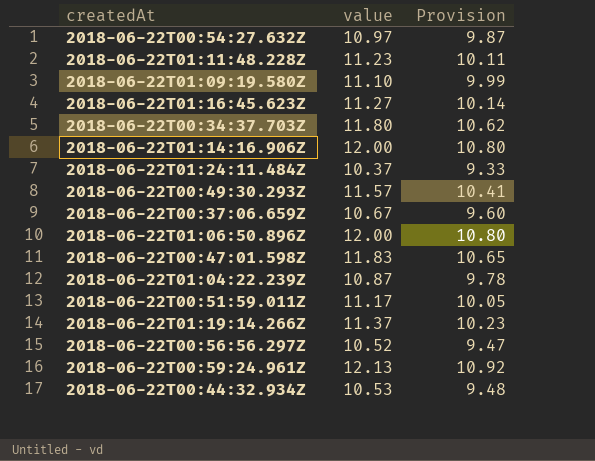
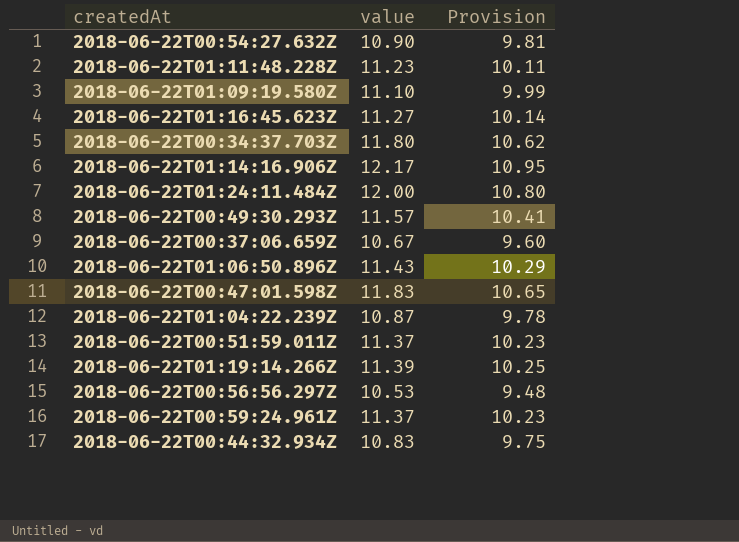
2018-06-22T00:54:27.632Z | value: 10.97 -> 10.90
2018-06-22T00:54:27.632Z | Provision: 9.87 -> 9.81
2018-06-22T01:14:16.906Z | value: 12.00 -> 12.17
2018-06-22T01:14:16.906Z | Provision: 10.80 -> 10.95
2018-06-22T01:24:11.484Z | value: 10.37 -> 12.00
2018-06-22T01:24:11.484Z | Provision: 9.33 -> 10.80
2018-06-22T01:06:50.896Z | value: 12.00 -> 11.43
2018-06-22T01:06:50.896Z | Provision: 10.80 -> 10.29
2018-06-22T00:51:59.011Z | value: 11.17 -> 11.37
2018-06-22T00:51:59.011Z | Provision: 10.05 -> 10.23
2018-06-22T01:19:14.266Z | value: 11.37 -> 11.39
2018-06-22T01:19:14.266Z | Provision: 10.23 -> 10.25
2018-06-22T00:56:56.297Z | value: 10.52 -> 10.53
2018-06-22T00:56:56.297Z | Provision: 9.47 -> 9.48
2018-06-22T00:59:24.961Z | value: 12.13 -> 11.37
2018-06-22T00:59:24.961Z | Provision: 10.92 -> 10.23
2018-06-22T00:44:32.934Z | value: 10.53 -> 10.83
2018-06-22T00:44:32.934Z | Provision: 9.48 -> 9.75

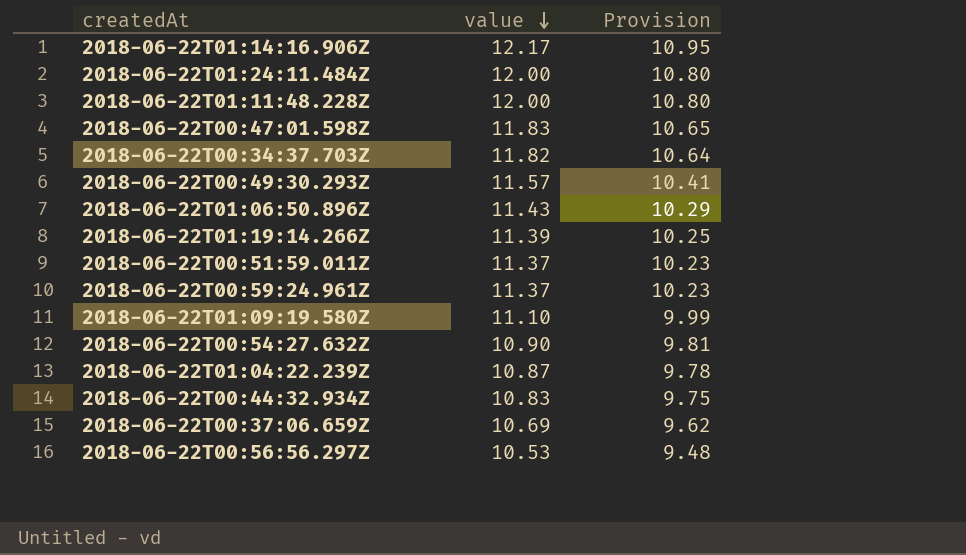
row order: none -> value descending
row 2018-06-22T01:16:45.623Z: 11.27 | 10.14 -> none
2018-06-22T01:11:48.228Z | value: 11.23 -> 12.00
2018-06-22T01:11:48.228Z | Provision: 10.11 -> 10.80
2018-06-22T00:34:37.703Z | value: 11.80 -> 11.82
2018-06-22T00:34:37.703Z | Provision: 10.62 -> 10.64
2018-06-22T00:37:06.659Z | value: 10.67 -> 10.69
2018-06-22T00:37:06.659Z | Provision: 9.60 -> 9.62

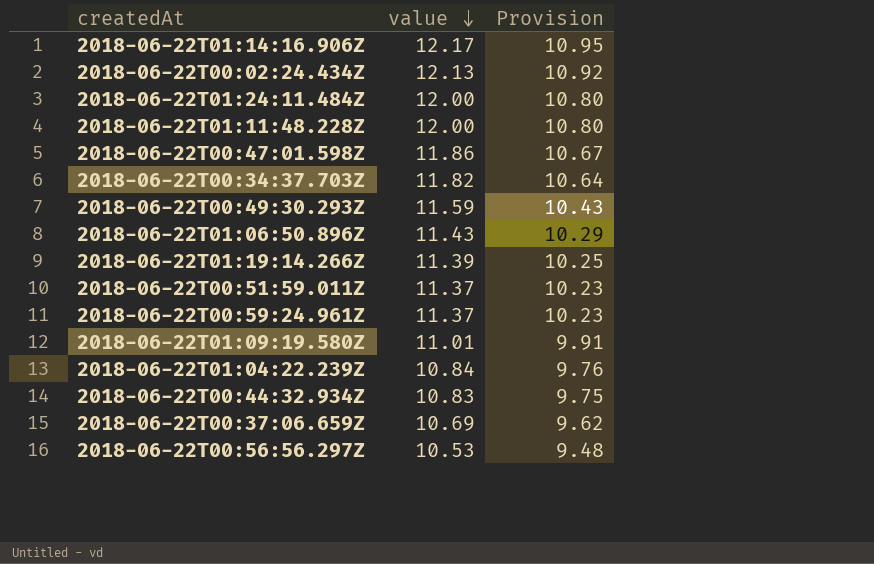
row 2018-06-22T00:54:27.632Z: 10.90 | 9.81 -> none
row 2018-06-22T00:02:24.434Z: none -> 12.13 | 10.92
2018-06-22T00:47:01.598Z | value: 11.83 -> 11.86
2018-06-22T00:47:01.598Z | Provision: 10.65 -> 10.67
2018-06-22T00:49:30.293Z | value: 11.57 -> 11.59
2018-06-22T00:49:30.293Z | Provision: 10.41 -> 10.43
2018-06-22T01:09:19.580Z | value: 11.10 -> 11.01
2018-06-22T01:09:19.580Z | Provision: 9.99 -> 9.91
2018-06-22T01:04:22.239Z | value: 10.87 -> 10.84
2018-06-22T01:04:22.239Z | Provision: 9.78 -> 9.76

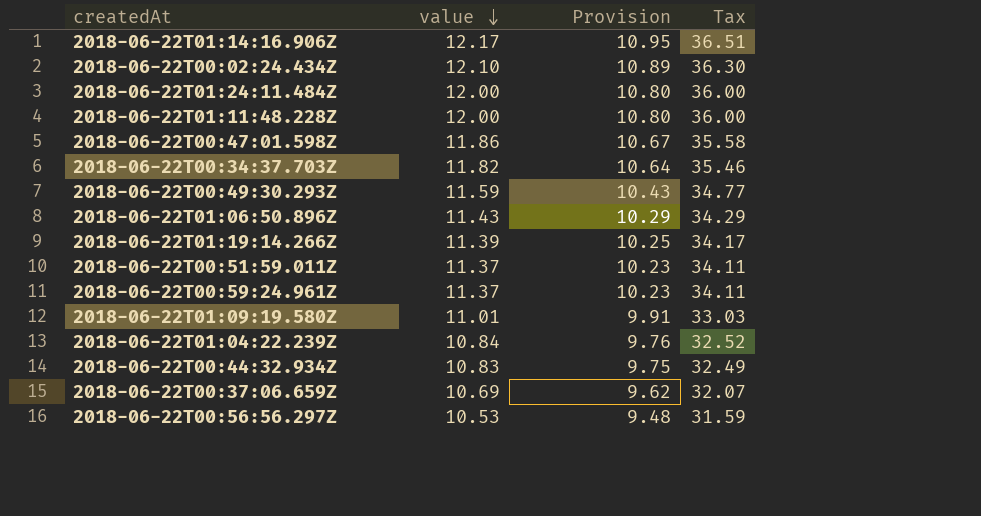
column Tax | formula: none -> [value] * 3
2018-06-22T00:02:24.434Z | value: 12.13 -> 12.10
2018-06-22T00:02:24.434Z | Provision: 10.92 -> 10.89

